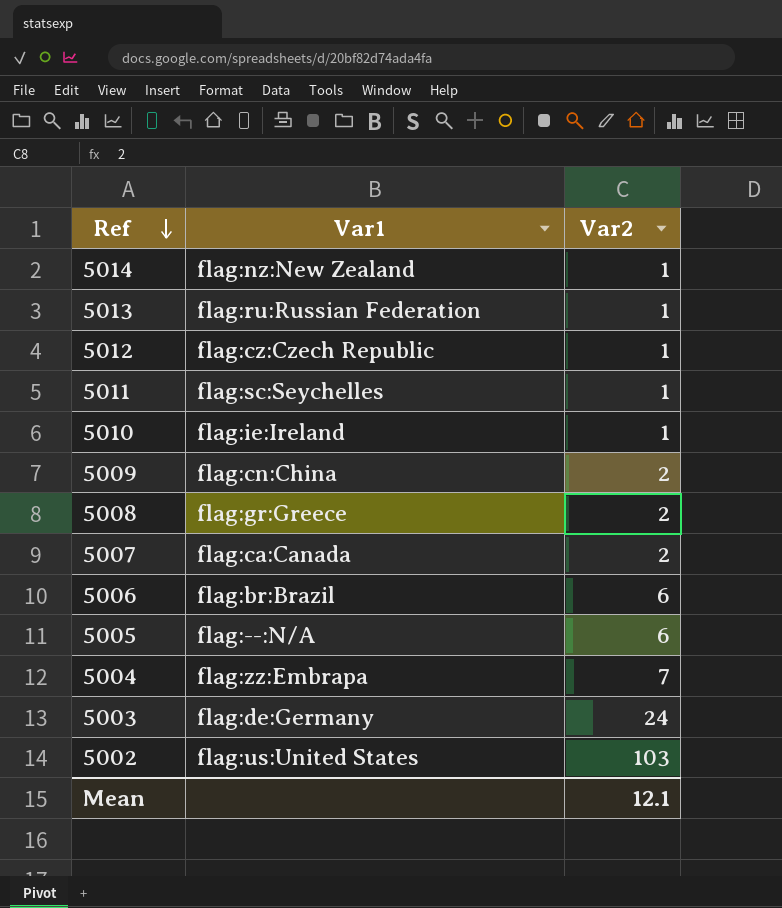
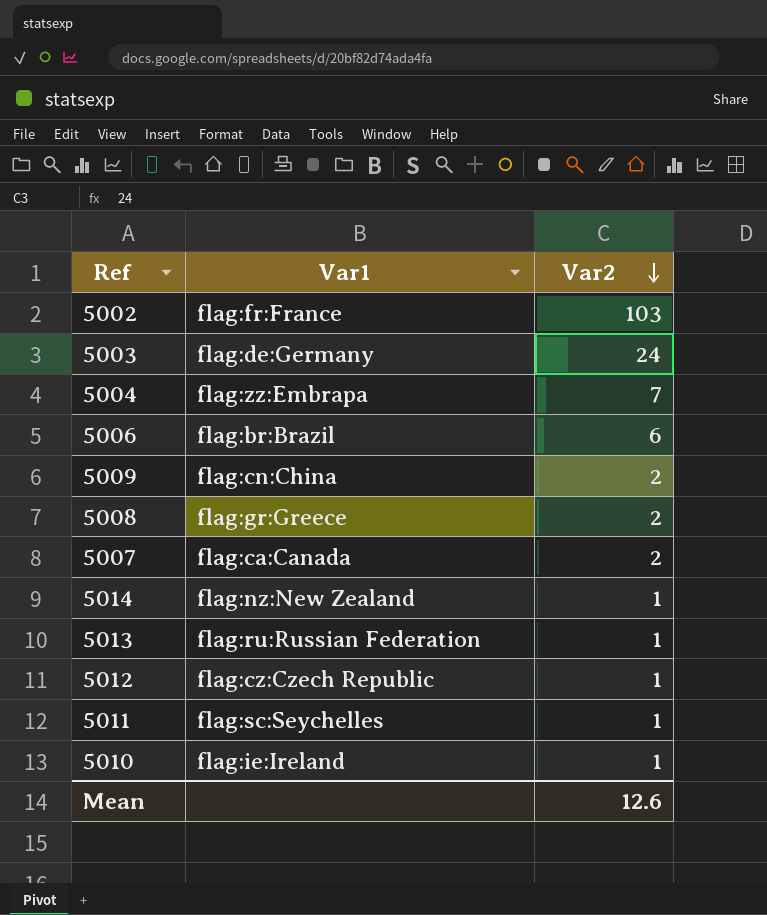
row order: Ref descending -> Var2 descending
row 5005: flag:--:N/A | 6 -> none
5002 | Var1: flag:us:United States -> flag:fr:France
Mean | Var2: 12.1 -> 12.6

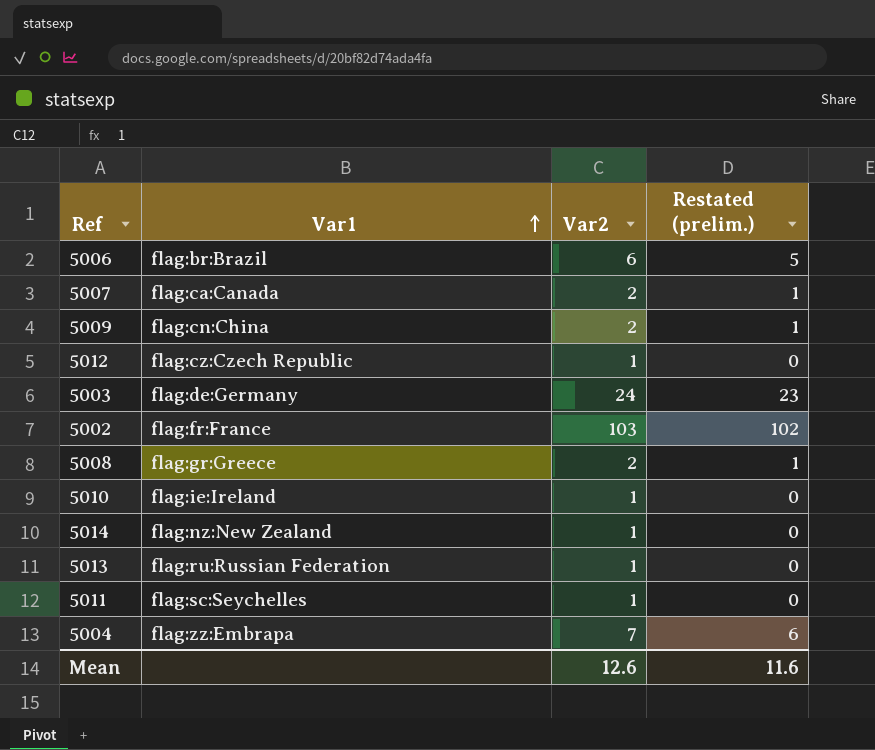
row order: Var2 descending -> Var1 ascending
column Restated (prelim.) | formula: none -> [Var2] - 1

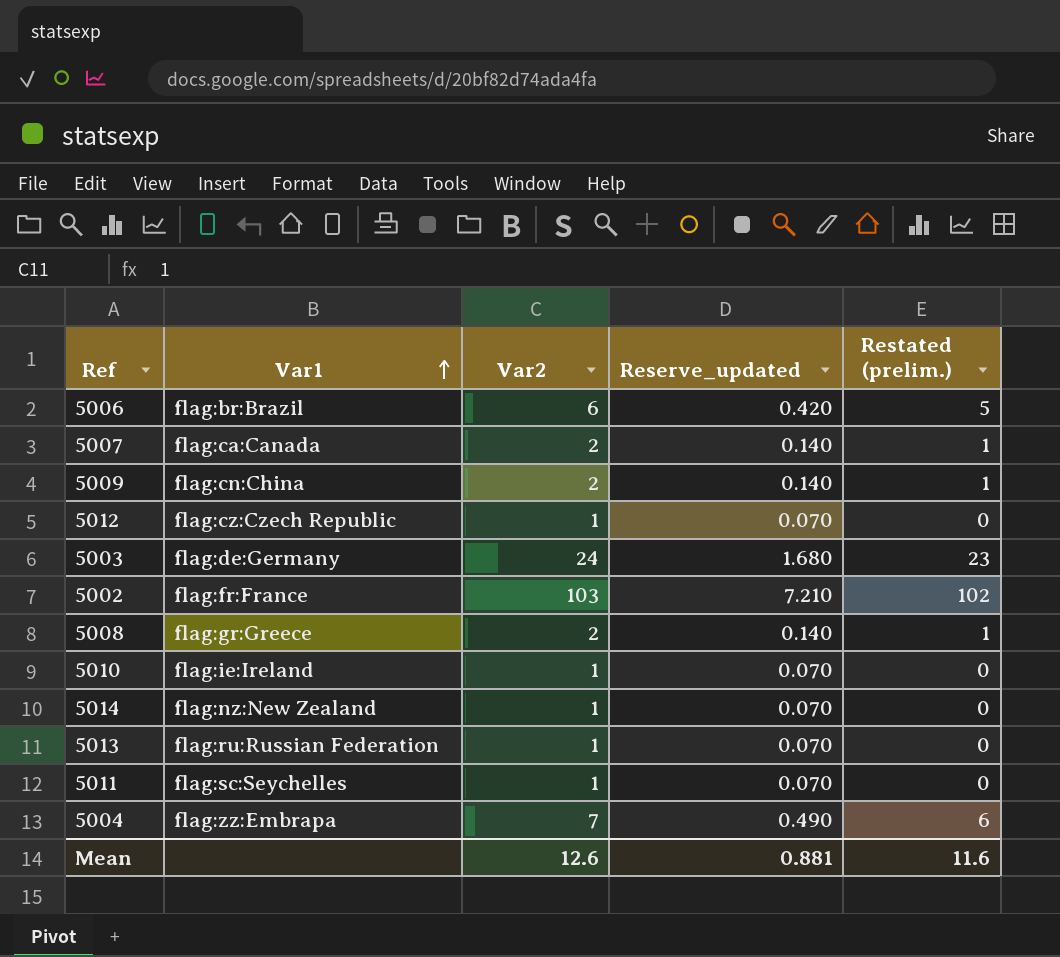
column Reserve_updated | formula: none -> [Var2] * 0.07

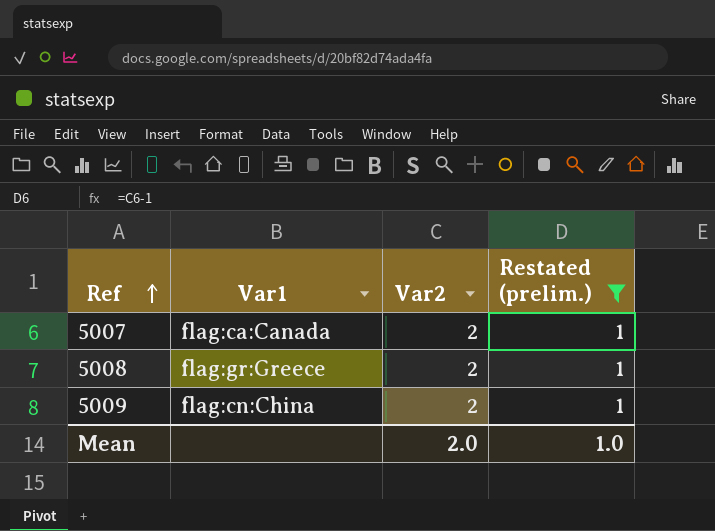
filter: none -> Restated (prelim.) = 1
row order: Var1 ascending -> Ref ascending
column Reserve_updated | formula: [Var2] * 0.07 -> none
Mean | Var2: 12.6 -> 2.0
Mean | Restated (prelim.): 11.6 -> 1.0

